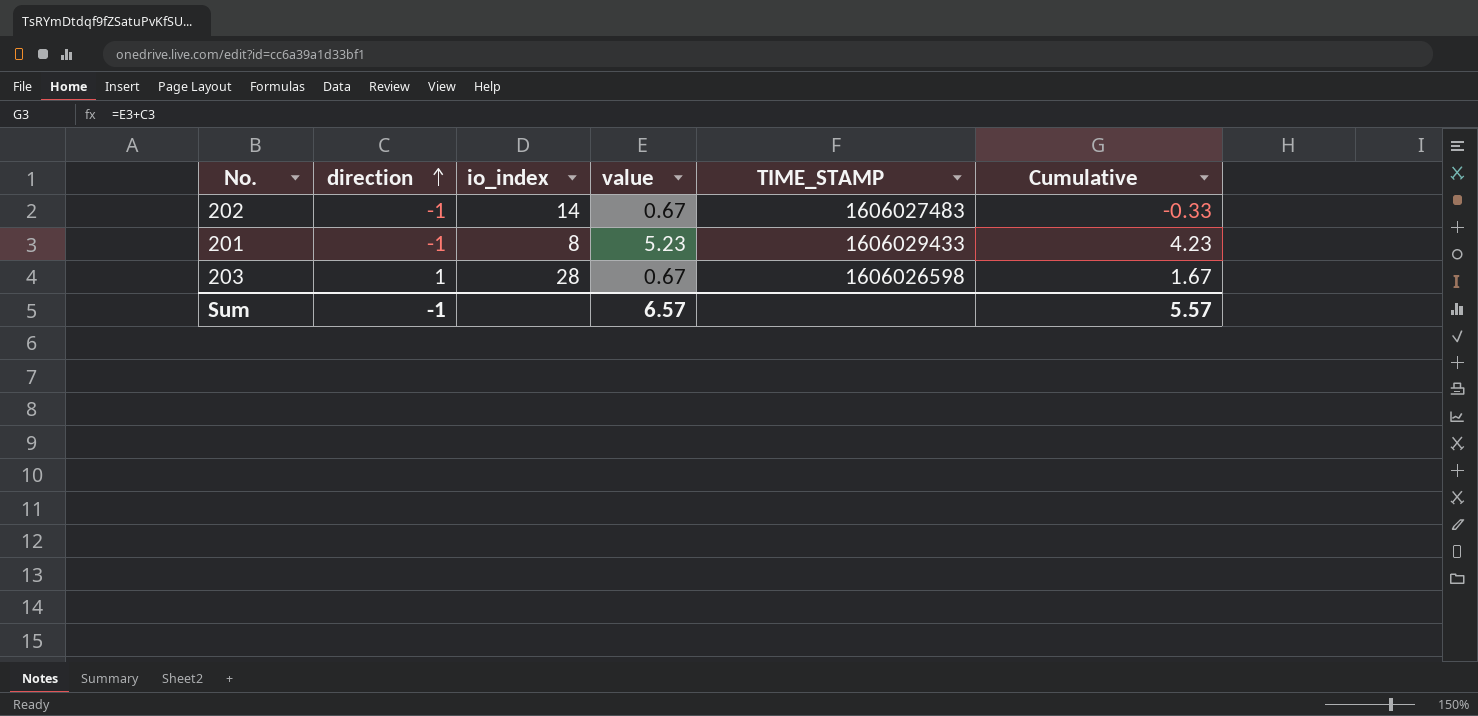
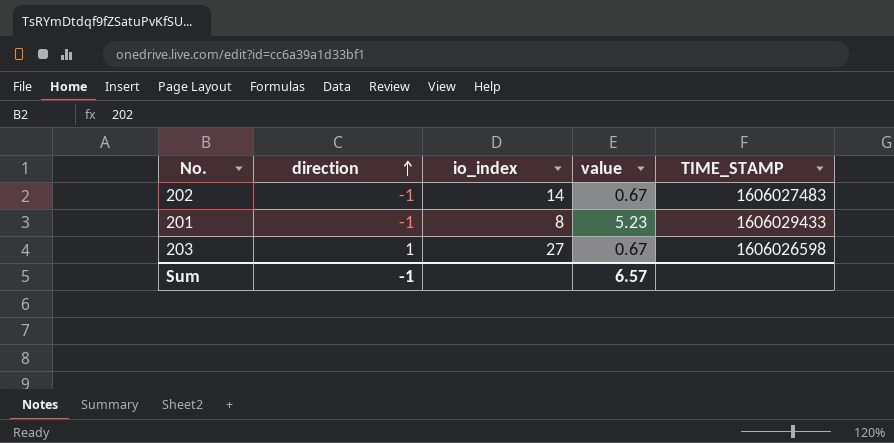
column Cumulative | formula: [direction] + [value] -> none
203 | io_index: 28 -> 27

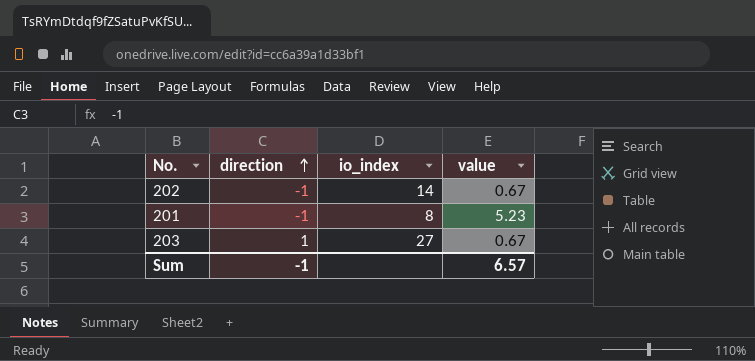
column TIME_STAMP | position: 5 -> none

